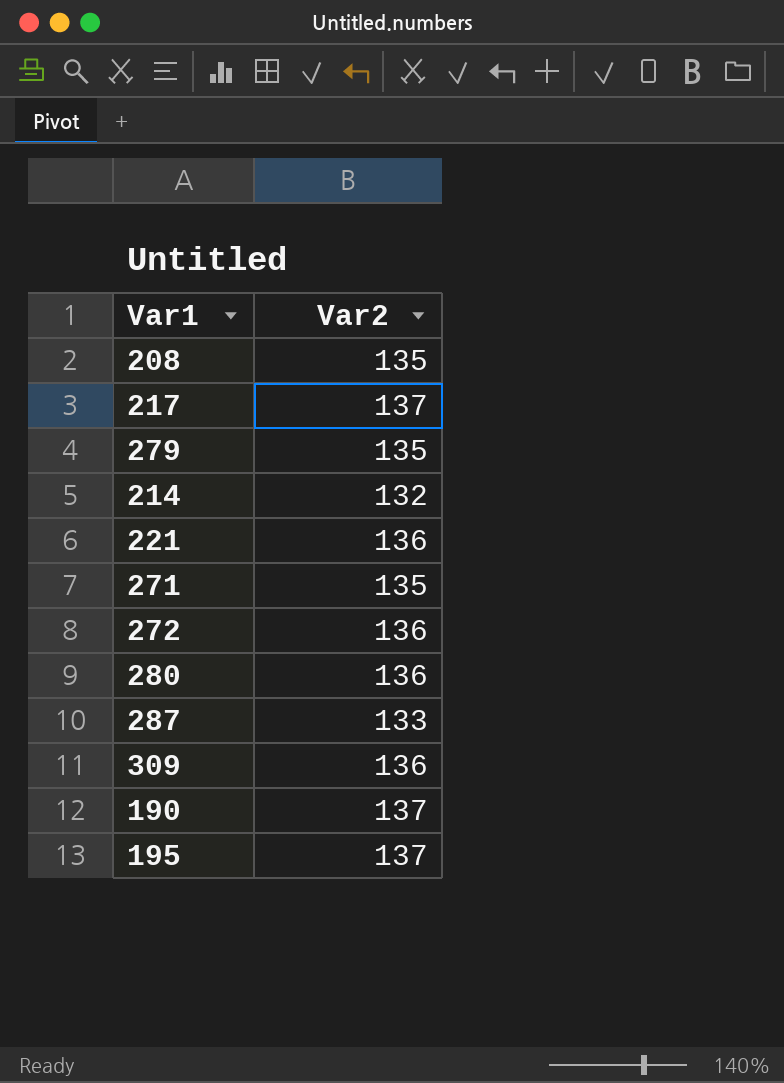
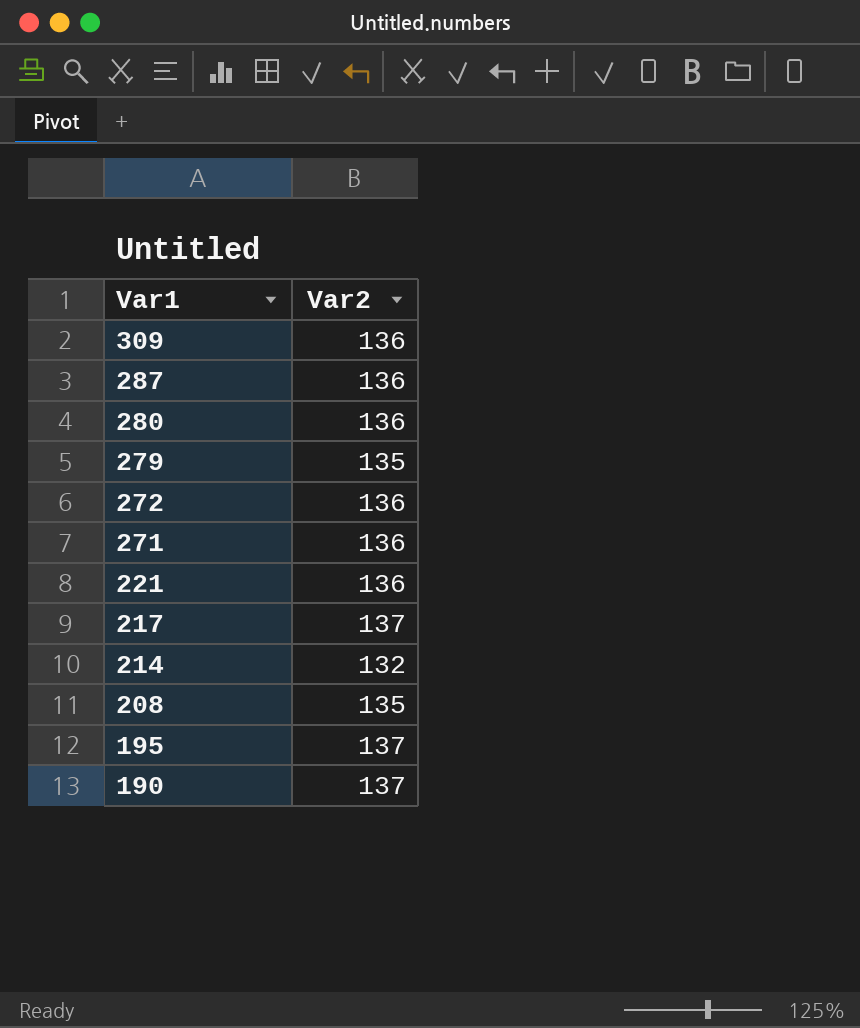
row order: none -> Var1 descending
287 | Var2: 133 -> 136
271 | Var2: 135 -> 136

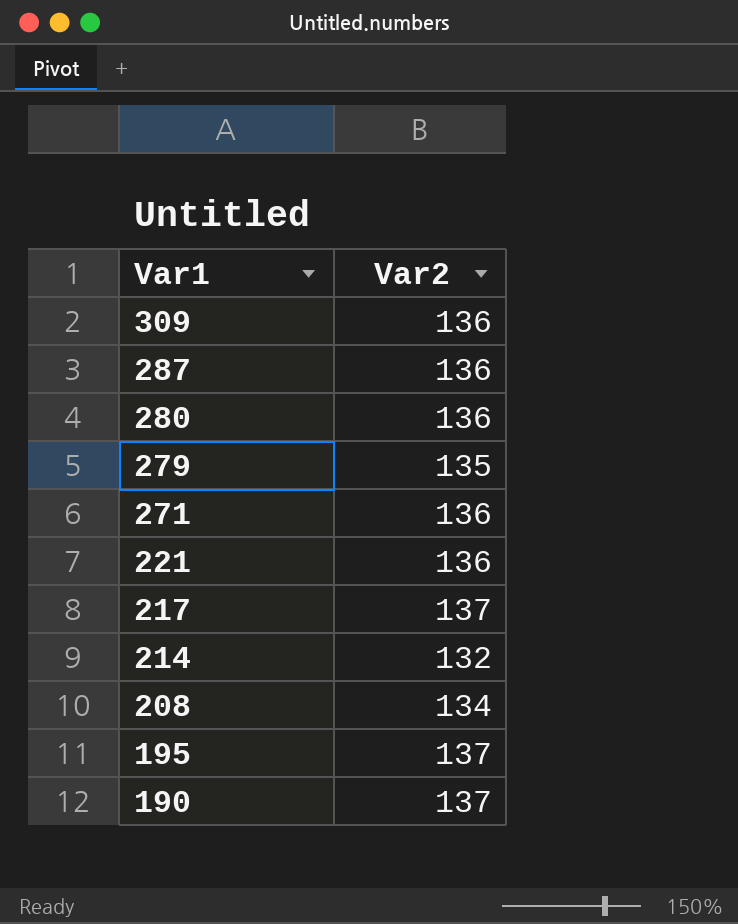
row 272: 136 -> none
208 | Var2: 135 -> 134

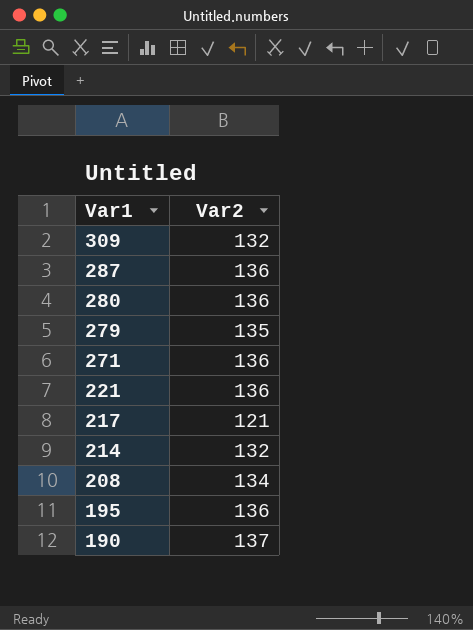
309 | Var2: 136 -> 132
217 | Var2: 137 -> 121
195 | Var2: 137 -> 136

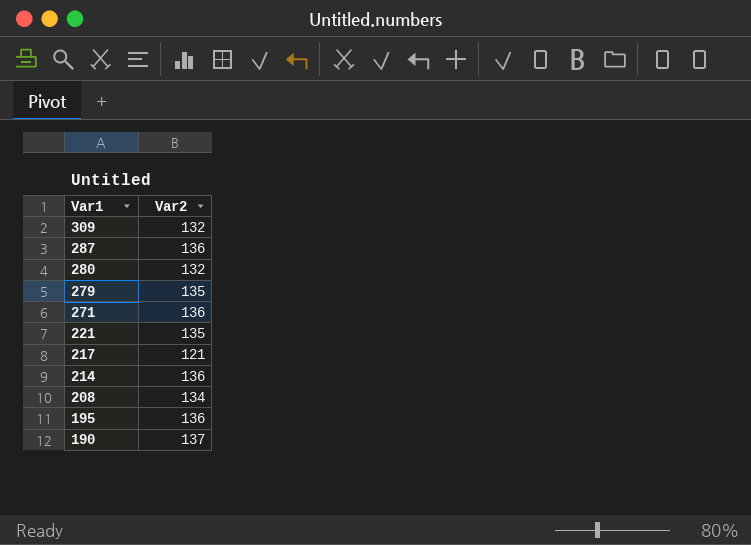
280 | Var2: 136 -> 132
221 | Var2: 136 -> 135
214 | Var2: 132 -> 136

